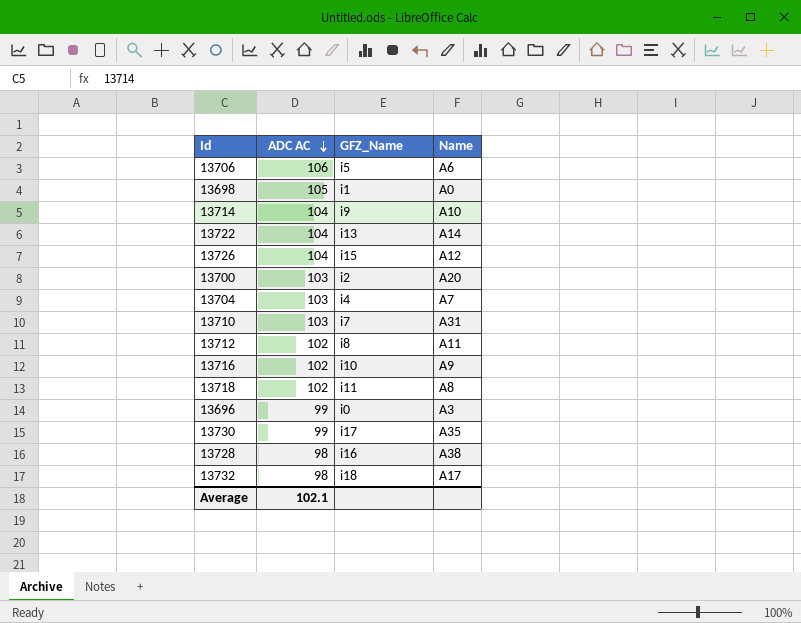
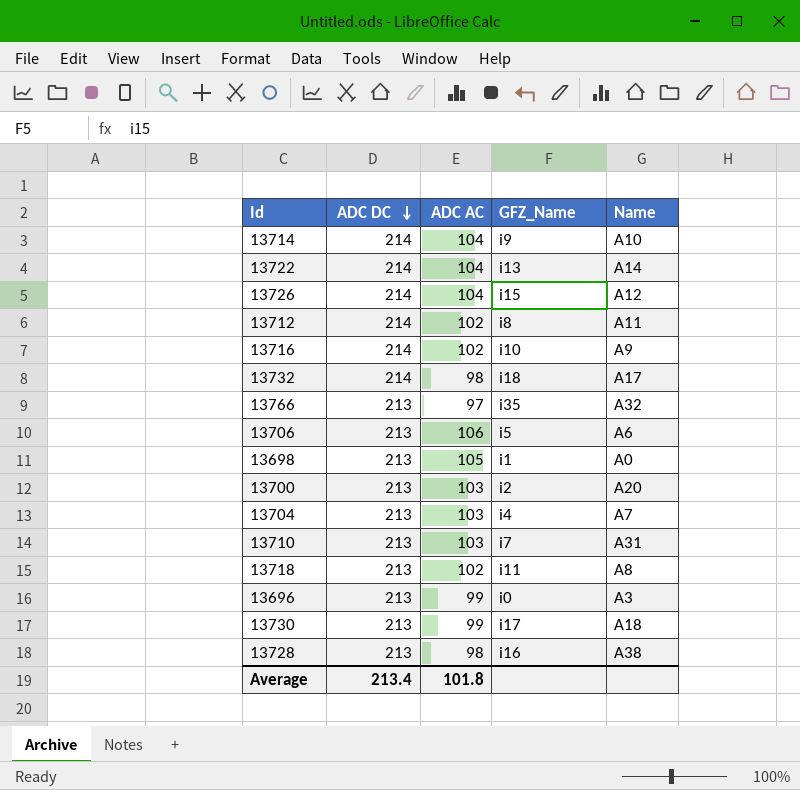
row order: ADC AC descending -> ADC DC descending
column ADC DC | position: none -> 2
row 13766: none -> 213 | 97 | i35 | A32
13730 | Name: A35 -> A18
Average | ADC AC: 102.1 -> 101.8

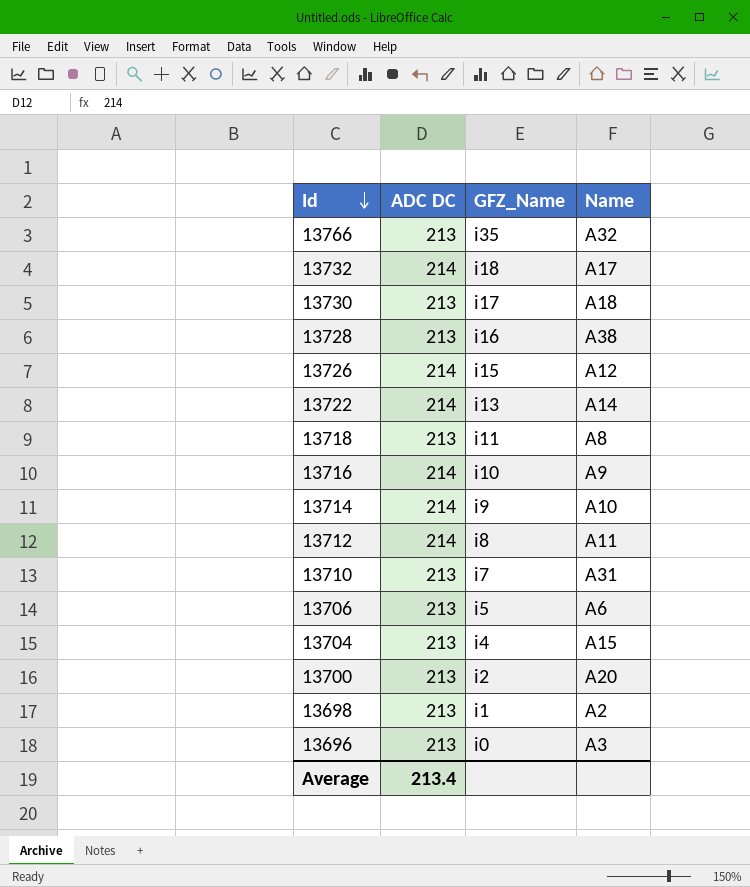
row order: ADC DC descending -> Id descending
column ADC AC | position: 3 -> none
13704 | Name: A7 -> A15
13698 | Name: A0 -> A2

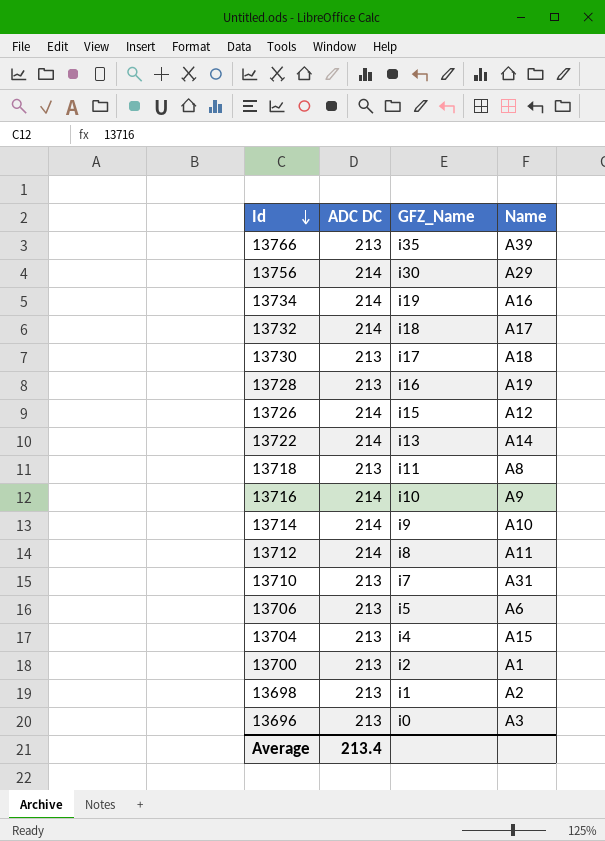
13766 | Name: A32 -> A39
row 13756: none -> 214 | i30 | A29
row 13734: none -> 214 | i19 | A16
13728 | Name: A38 -> A19
13700 | Name: A20 -> A1

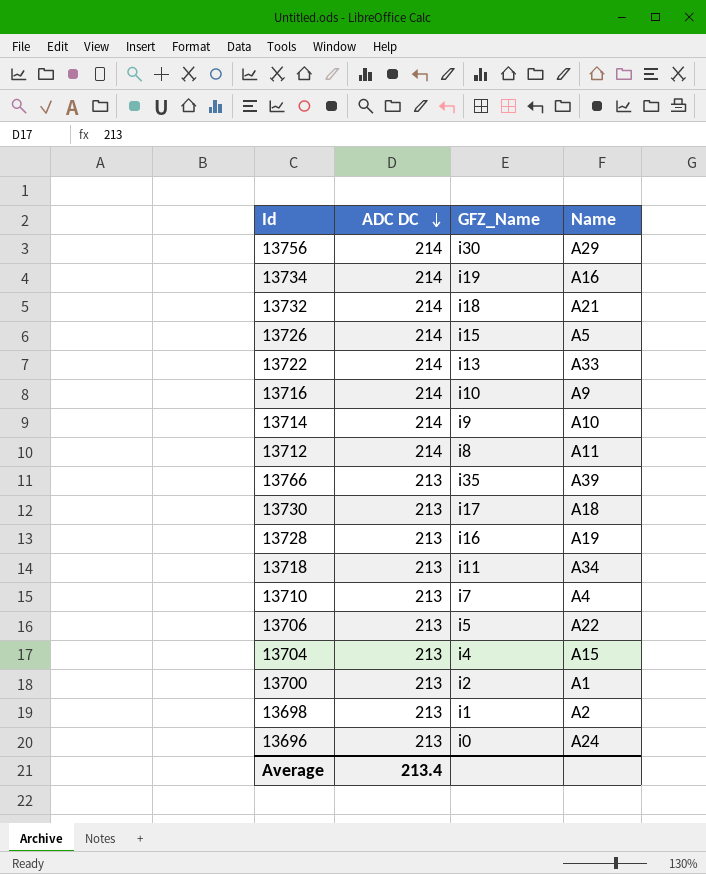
row order: Id descending -> ADC DC descending
13732 | Name: A17 -> A21
13726 | Name: A12 -> A5
13722 | Name: A14 -> A33
13718 | Name: A8 -> A34
13710 | Name: A31 -> A4
13706 | Name: A6 -> A22
13696 | Name: A3 -> A24

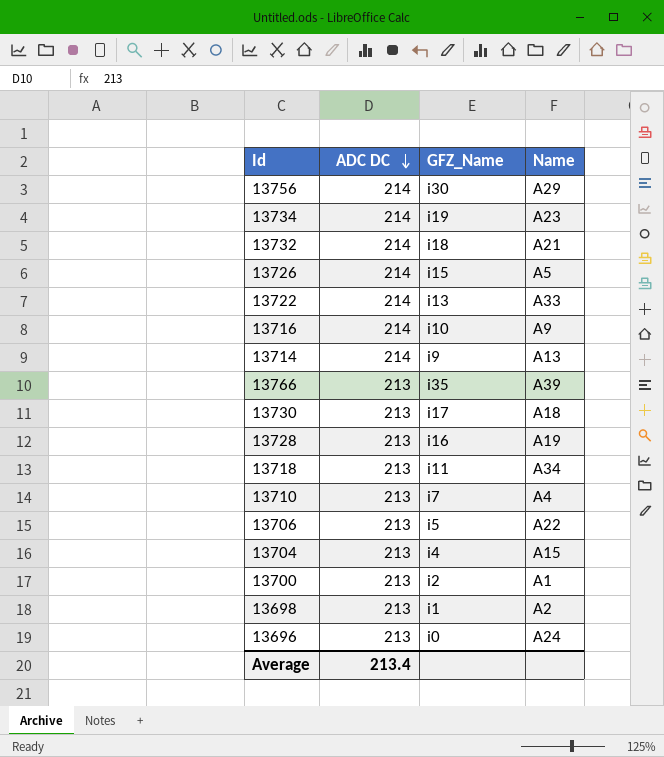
row 13712: 214 | i8 | A11 -> none
13734 | Name: A16 -> A23
13714 | Name: A10 -> A13

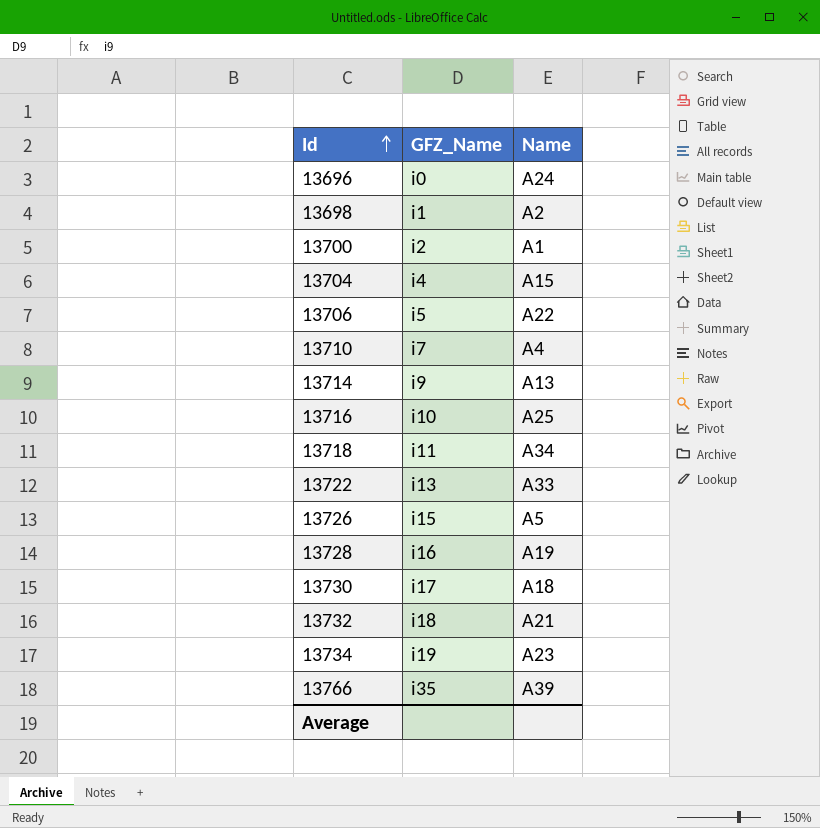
row order: ADC DC descending -> Id ascending
column ADC DC | position: 2 -> none
row 13756: 214 | i30 | A29 -> none
13716 | Name: A9 -> A25

